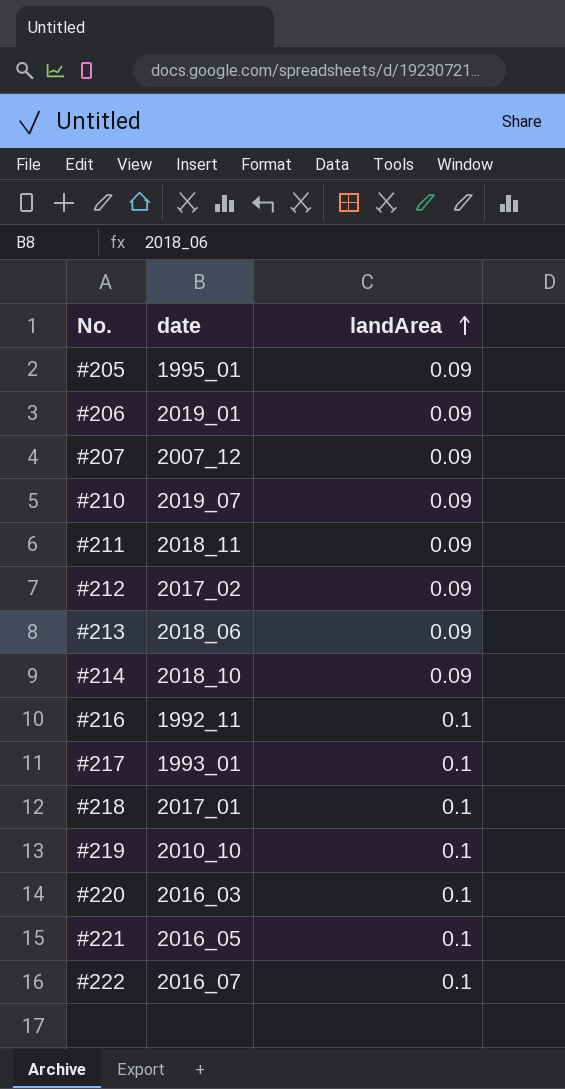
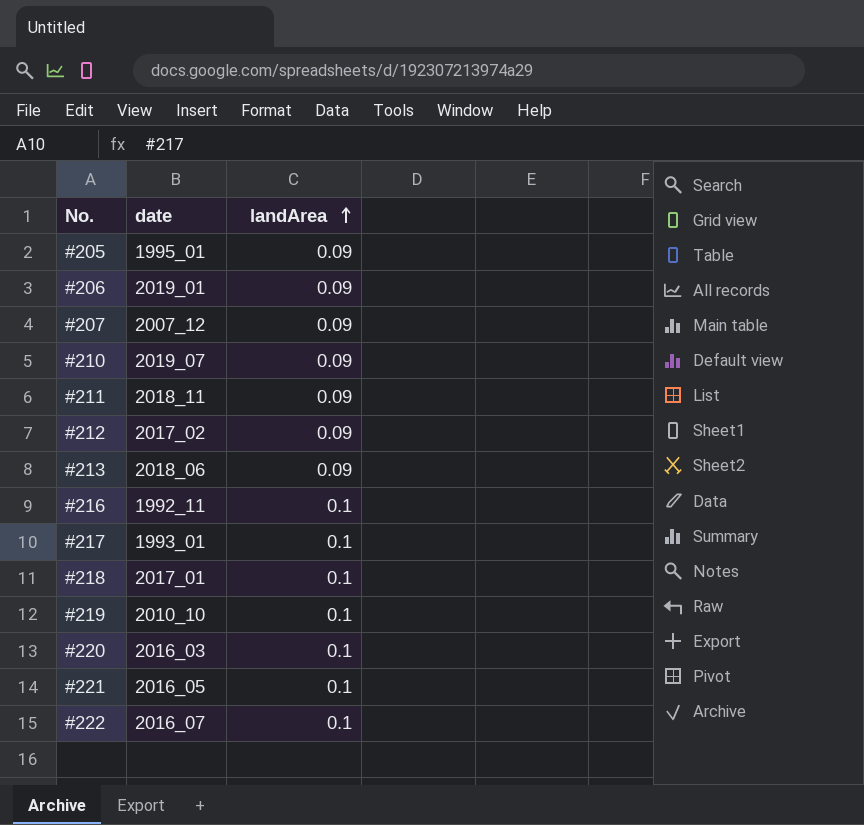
row #214: 2018_10 | 0.09 -> none

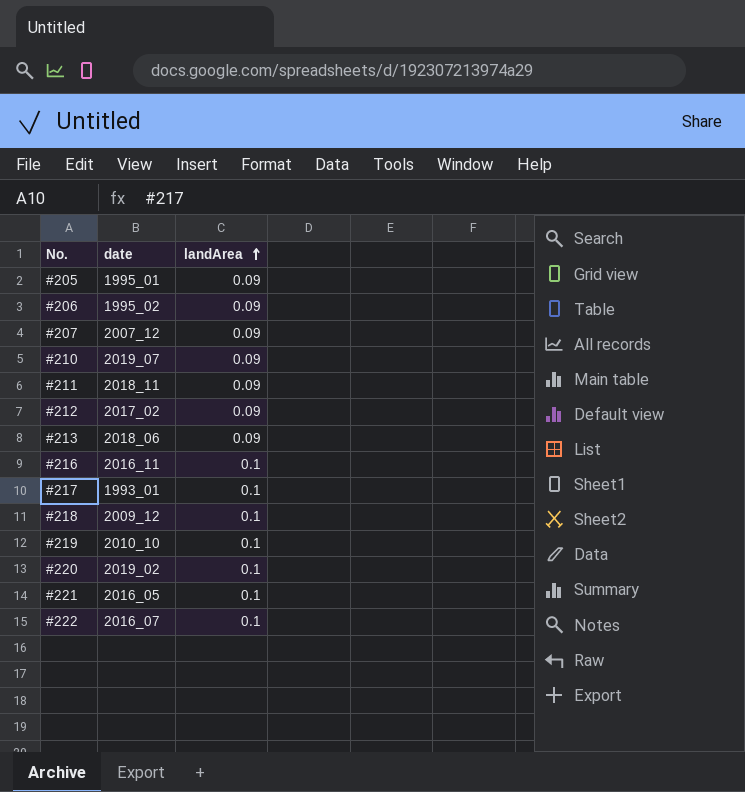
#206 | date: 2019_01 -> 1995_02
#216 | date: 1992_11 -> 2016_11
#218 | date: 2017_01 -> 2009_12
#220 | date: 2016_03 -> 2019_02

